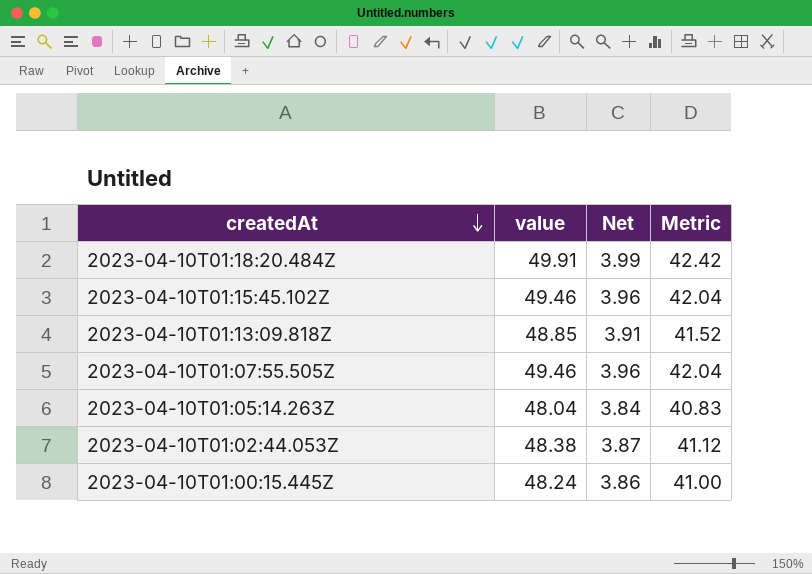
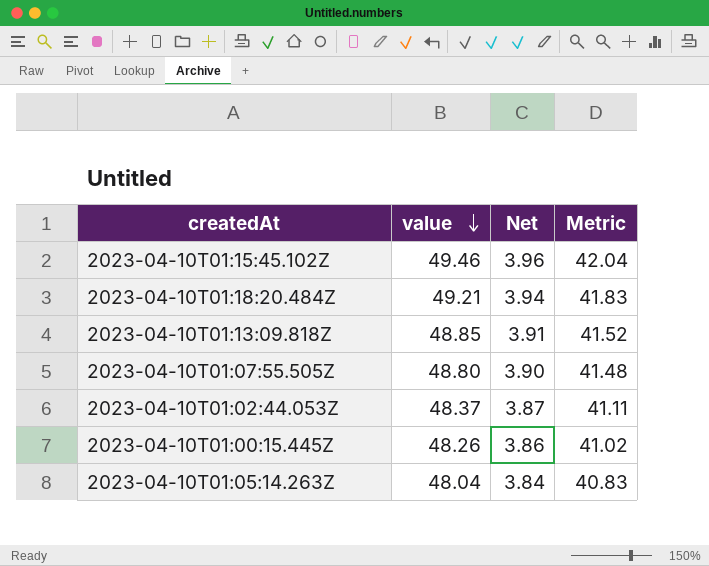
row order: createdAt descending -> value descending
2023-04-10T01:18:20.484Z | value: 49.91 -> 49.21
2023-04-10T01:18:20.484Z | Net: 3.99 -> 3.94
2023-04-10T01:18:20.484Z | Metric: 42.42 -> 41.83
2023-04-10T01:07:55.505Z | value: 49.46 -> 48.80
2023-04-10T01:07:55.505Z | Net: 3.96 -> 3.90
2023-04-10T01:07:55.505Z | Metric: 42.04 -> 41.48
2023-04-10T01:02:44.053Z | value: 48.38 -> 48.37
2023-04-10T01:02:44.053Z | Metric: 41.12 -> 41.11
2023-04-10T01:00:15.445Z | value: 48.24 -> 48.26
2023-04-10T01:00:15.445Z | Metric: 41.00 -> 41.02

